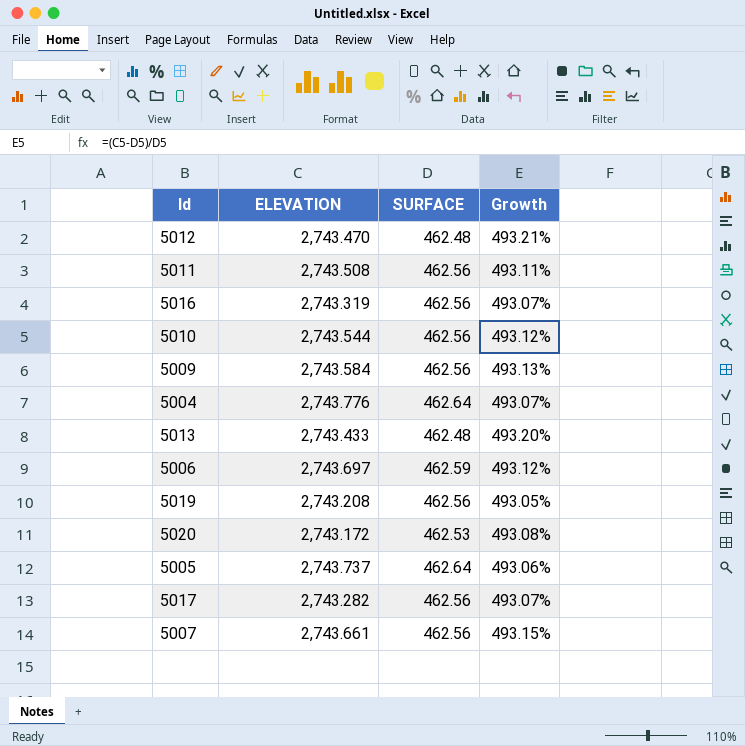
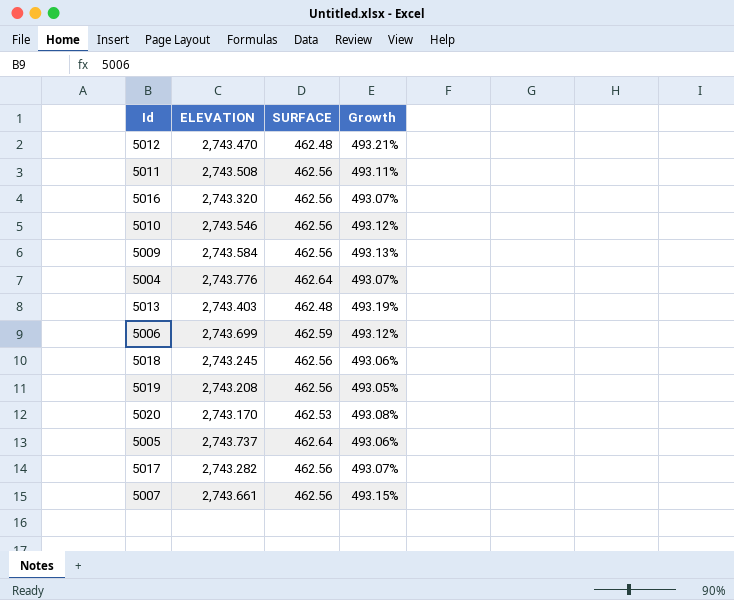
5016 | ELEVATION: 2,743.319 -> 2,743.320
5010 | ELEVATION: 2,743.544 -> 2,743.546
5013 | ELEVATION: 2,743.433 -> 2,743.403
5013 | Growth: 493.20% -> 493.19%
5006 | ELEVATION: 2,743.697 -> 2,743.699
row 5018: none -> 2,743.245 | 462.56 | 493.06%
5020 | ELEVATION: 2,743.172 -> 2,743.170

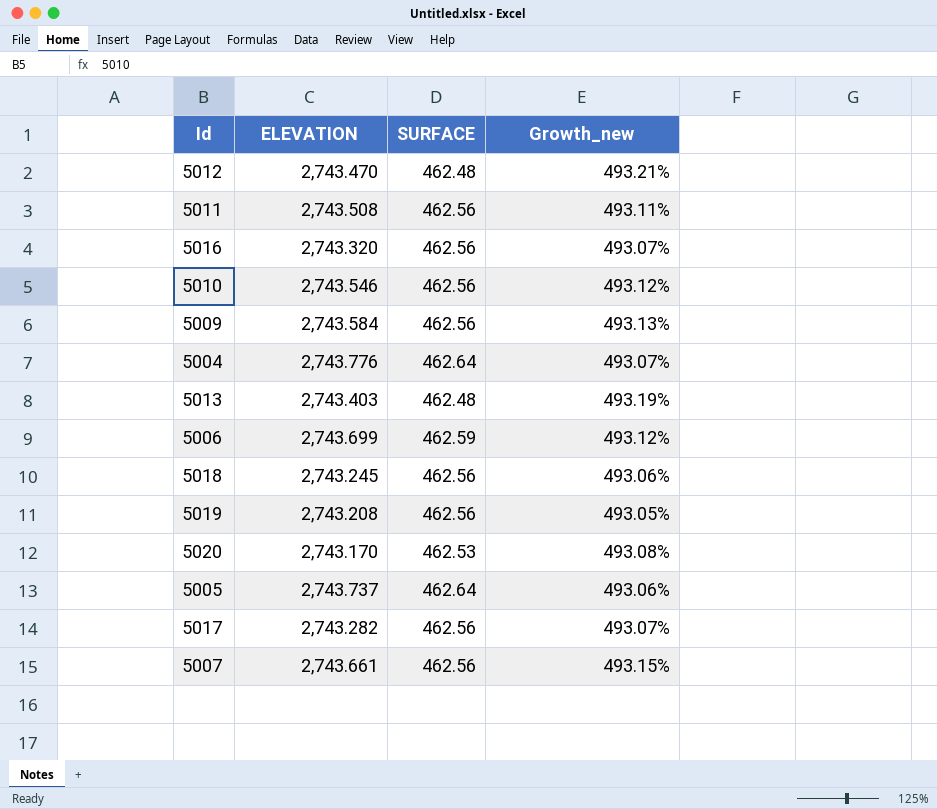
column name: Growth -> Growth_new

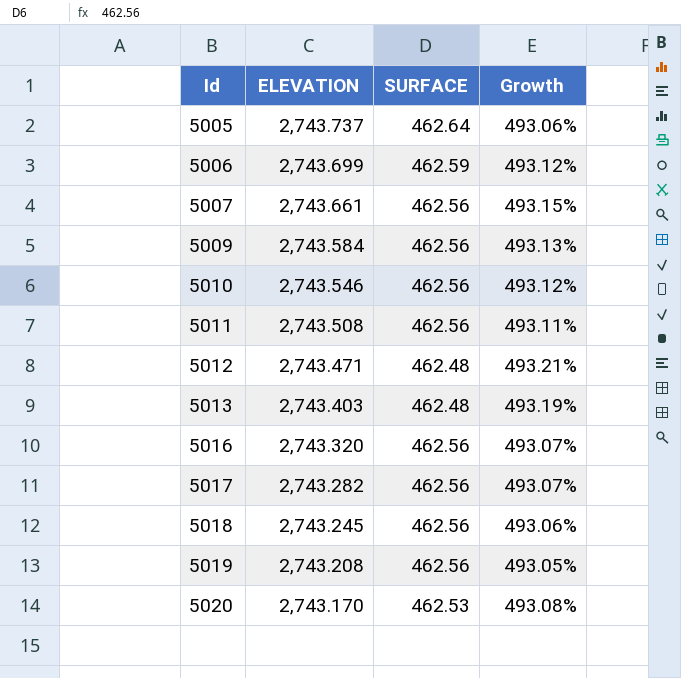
row order: none -> Id ascending
column name: Growth_new -> Growth
row 5004: 2,743.776 | 462.64 | 493.07% -> none
5012 | ELEVATION: 2,743.470 -> 2,743.471

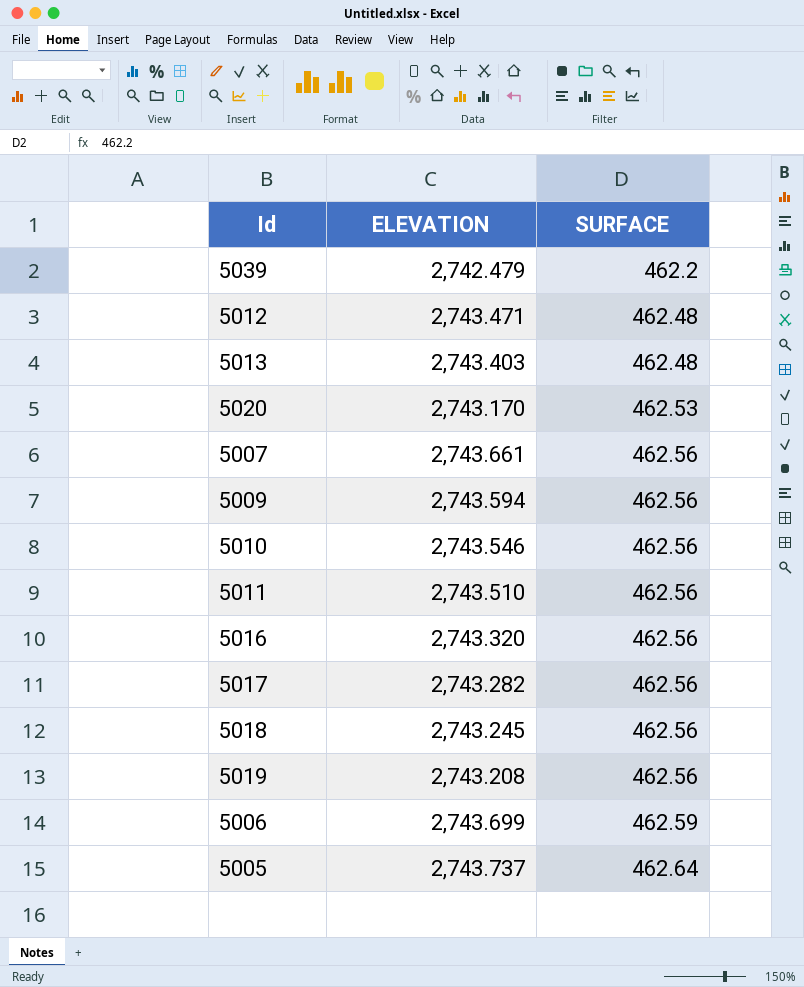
row order: Id ascending -> SURFACE ascending
column Growth | formula: ([ELEVATION] - [SURFACE]) / [SURFACE] -> none
row 5039: none -> 2,742.479 | 462.2
5009 | ELEVATION: 2,743.584 -> 2,743.594
5011 | ELEVATION: 2,743.508 -> 2,743.510

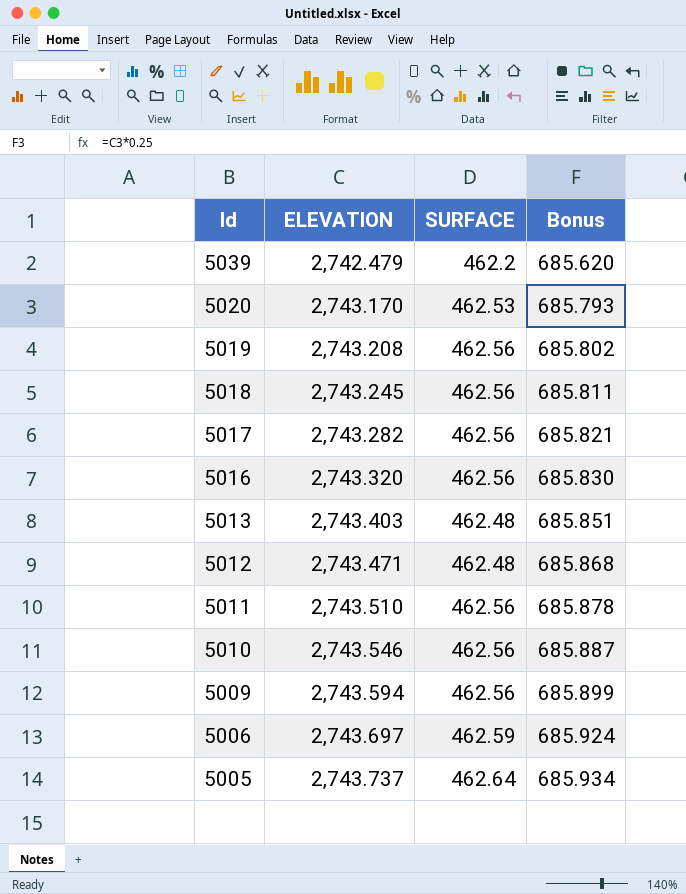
row order: SURFACE ascending -> Id descending
column Bonus | formula: none -> [ELEVATION] * 0.25
row 5007: 2,743.661 | 462.56 -> none
5006 | ELEVATION: 2,743.699 -> 2,743.697

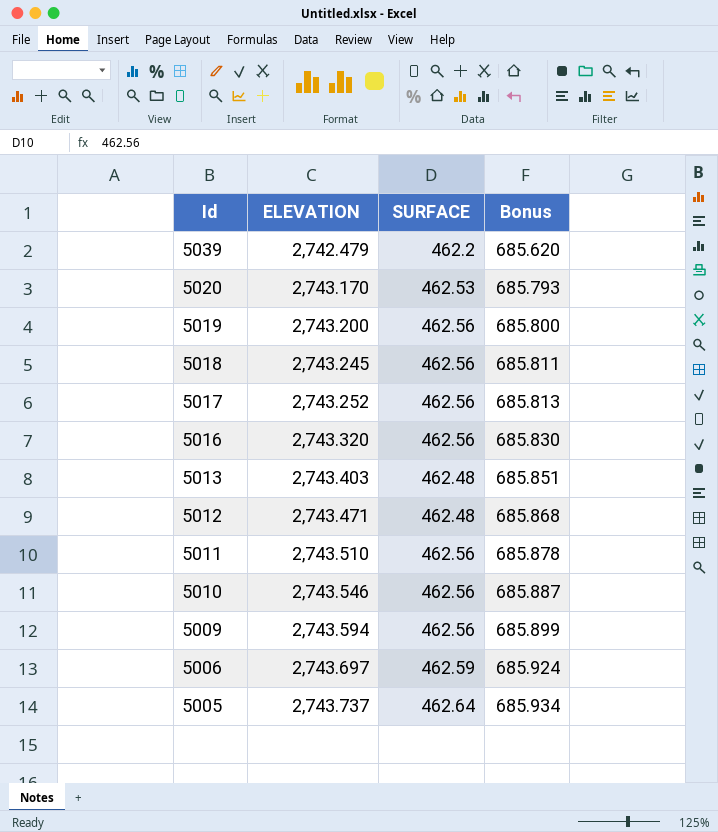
5019 | ELEVATION: 2,743.208 -> 2,743.200
5019 | Bonus: 685.802 -> 685.800
5017 | ELEVATION: 2,743.282 -> 2,743.252
5017 | Bonus: 685.821 -> 685.813

